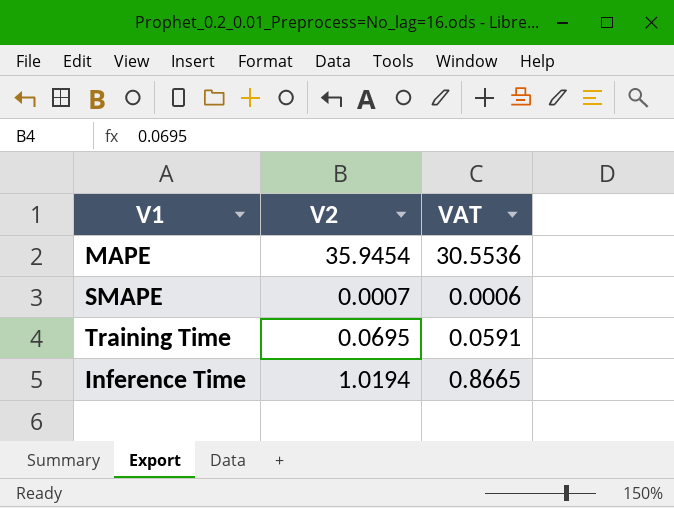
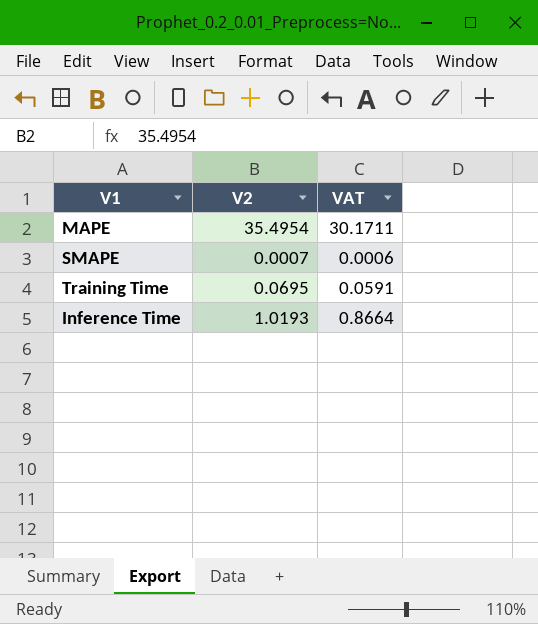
MAPE | V2: 35.9454 -> 35.4954
MAPE | VAT: 30.5536 -> 30.1711
Inference Time | V2: 1.0194 -> 1.0193
Inference Time | VAT: 0.8665 -> 0.8664

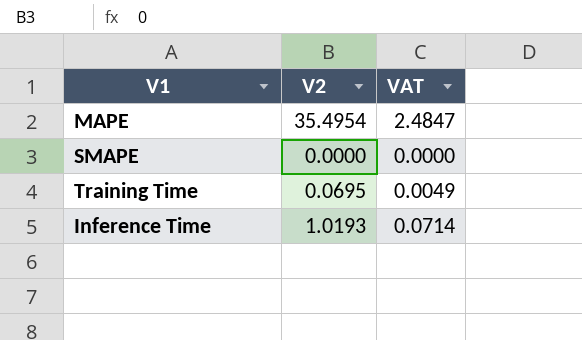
column VAT | formula: [V2] * 0.85 -> [V2] * 0.07
SMAPE | V2: 0.0007 -> 0.0000

